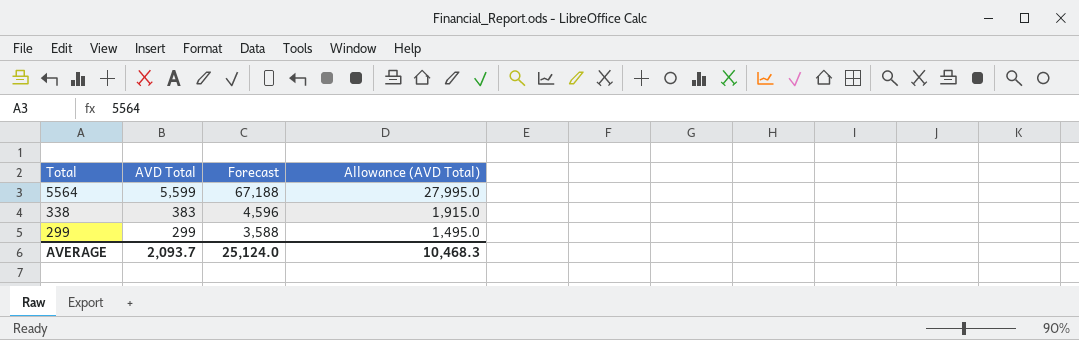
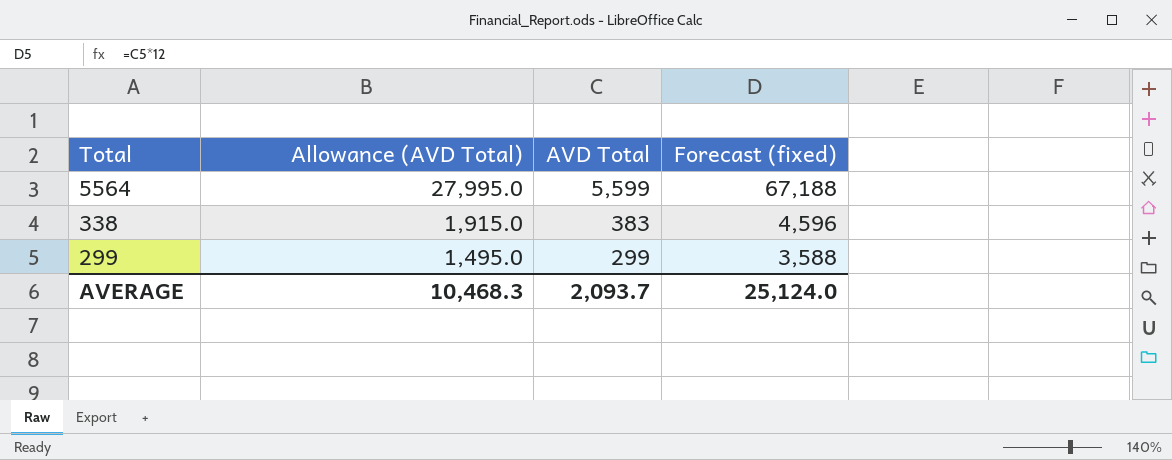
column Allowance (AVD Total) | position: 4 -> 2
column name: Forecast -> Forecast (fixed)

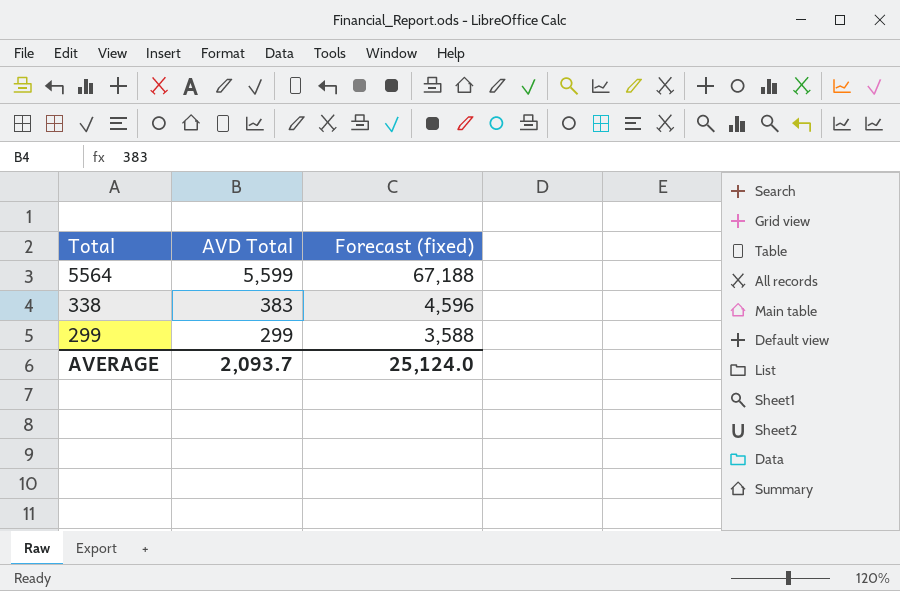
column Allowance (AVD Total) | formula: [AVD Total] * 5 -> none

